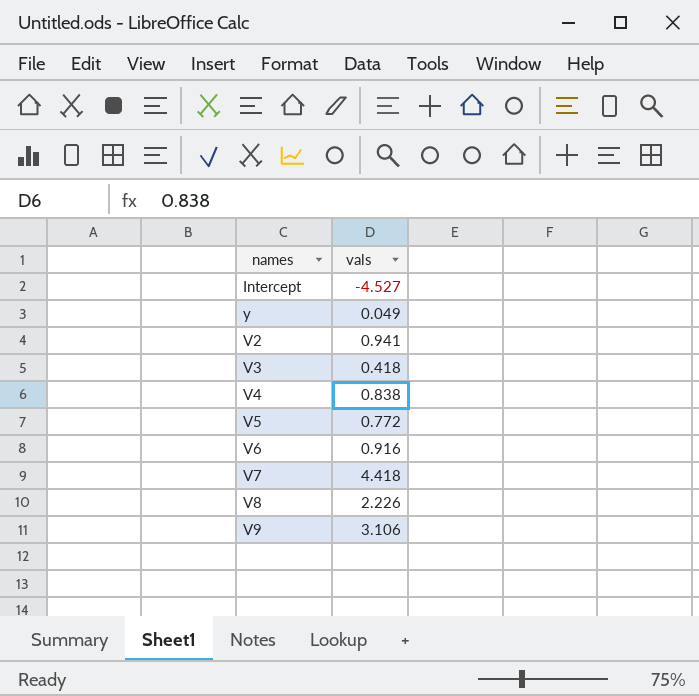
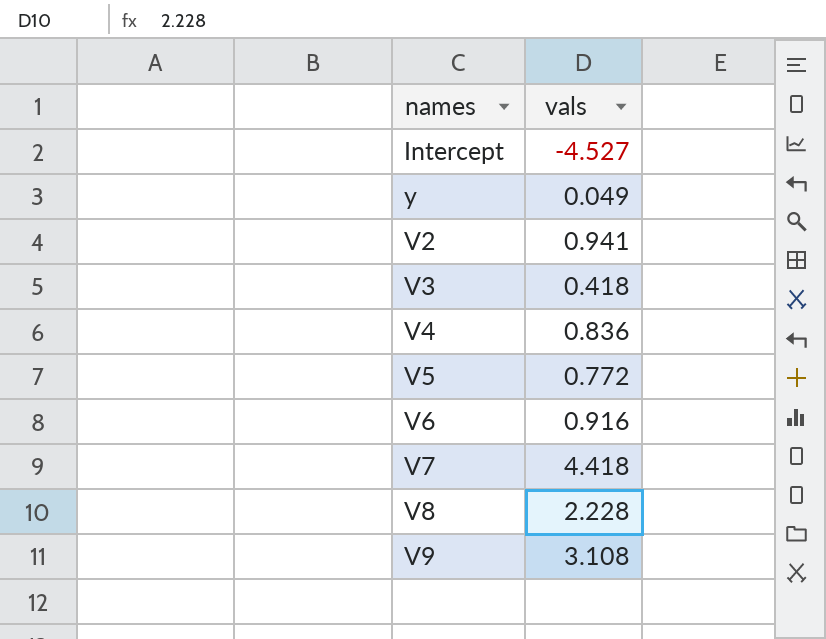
V4 | vals: 0.838 -> 0.836
V8 | vals: 2.226 -> 2.228
V9 | vals: 3.106 -> 3.108

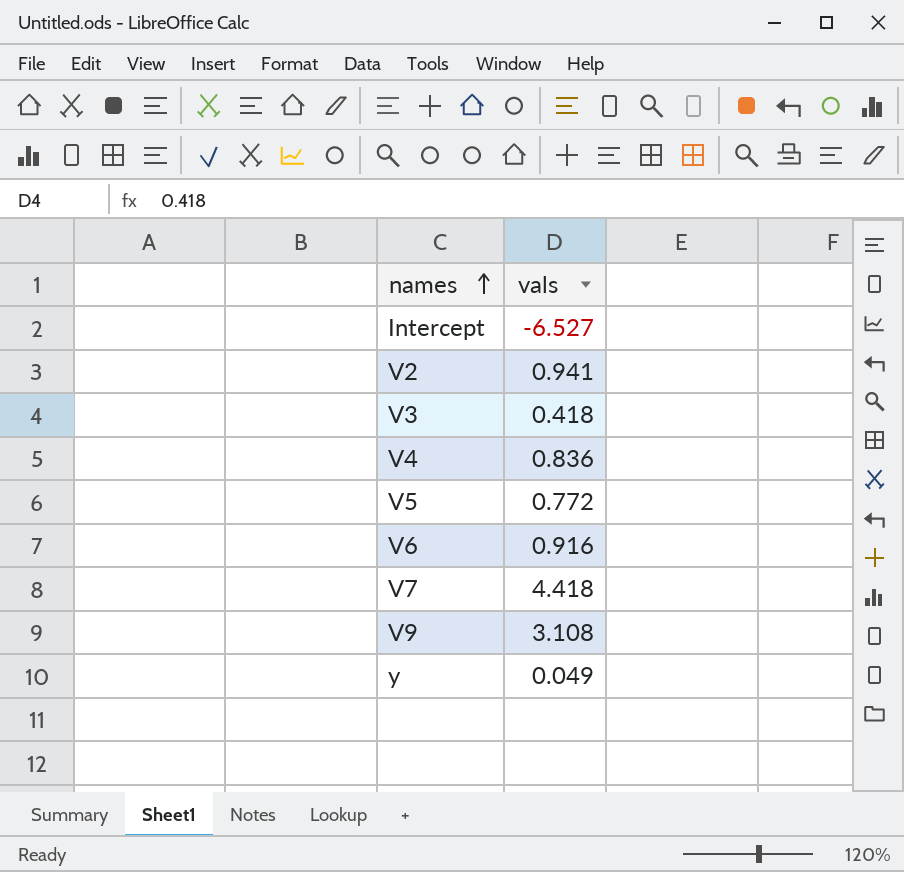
row order: none -> names ascending
row V8: 2.228 -> none
Intercept | vals: -4.527 -> -6.527

